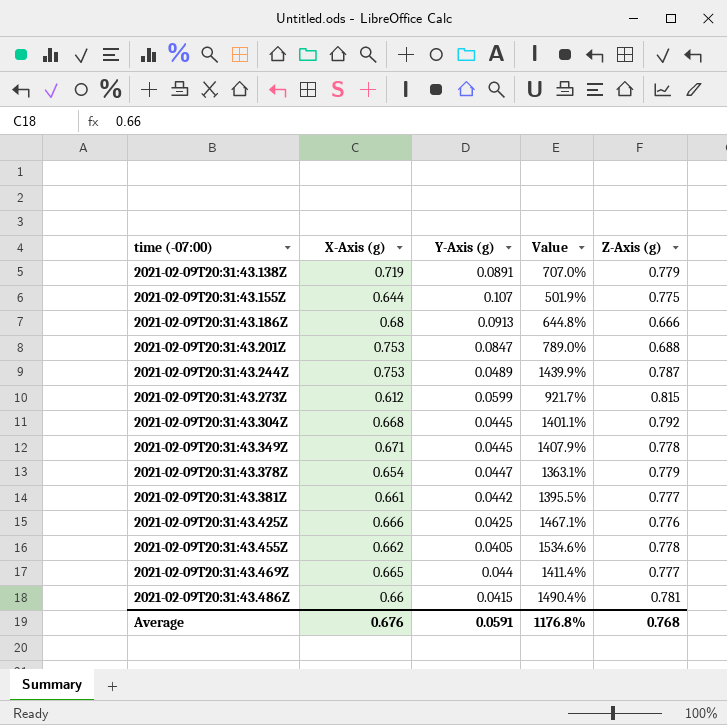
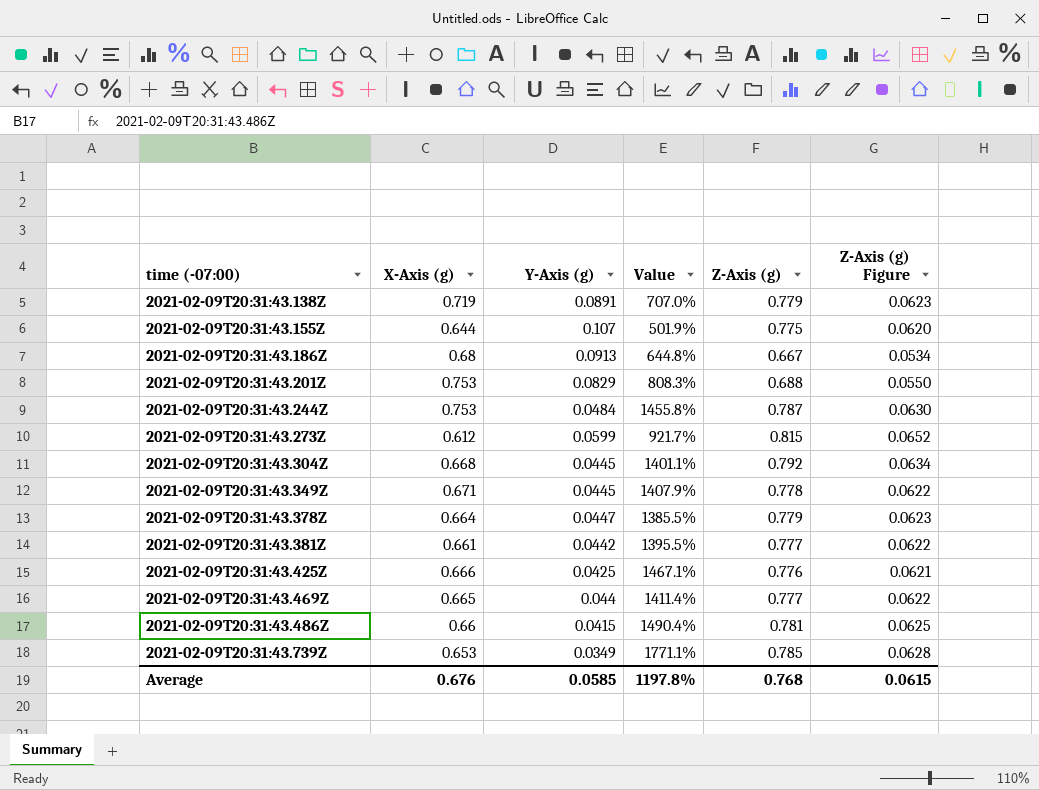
column Z-Axis (g) Figure | formula: none -> [Z-Axis (g)] * 0.08
row 2021-02-09T20:31:43.455Z: 0.662 | 0.0405 | 1534.6% | 0.778 -> none
2021-02-09T20:31:43.186Z | Z-Axis (g): 0.666 -> 0.667
2021-02-09T20:31:43.201Z | Y-Axis (g): 0.0847 -> 0.0829
2021-02-09T20:31:43.201Z | Value: 789.0% -> 808.3%
2021-02-09T20:31:43.244Z | Y-Axis (g): 0.0489 -> 0.0484
2021-02-09T20:31:43.244Z | Value: 1439.9% -> 1455.8%
2021-02-09T20:31:43.378Z | X-Axis (g): 0.654 -> 0.664
2021-02-09T20:31:43.378Z | Value: 1363.1% -> 1385.5%
row 2021-02-09T20:31:43.739Z: none -> 0.653 | 0.0349 | 1771.1% | 0.785 | 0.0628
Average | Y-Axis (g): 0.0591 -> 0.0585
Average | Value: 1176.8% -> 1197.8%

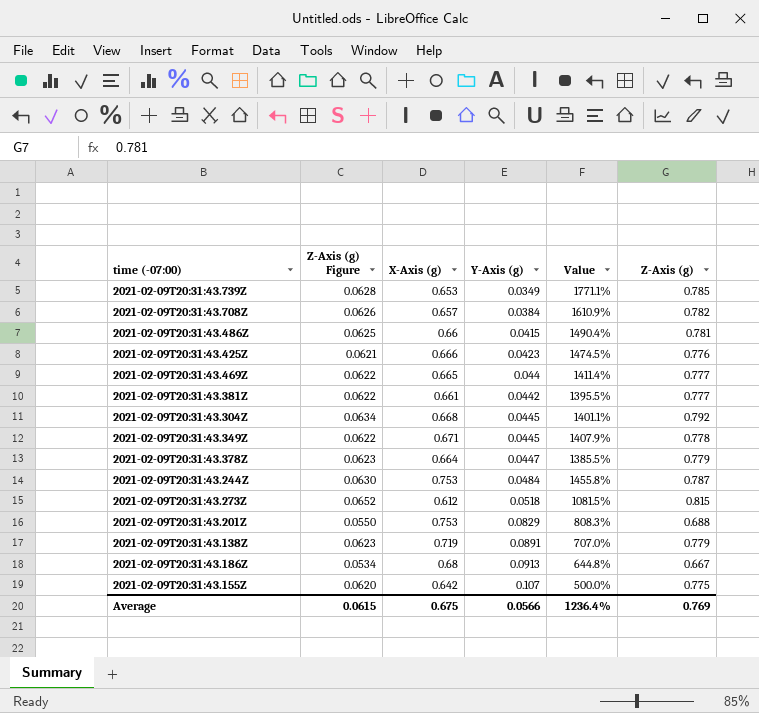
row order: time (-07:00) ascending -> Y-Axis (g) ascending
column Z-Axis (g) Figure | position: 6 -> 2
row 2021-02-09T20:31:43.708Z: none -> 0.0626 | 0.657 | 0.0384 | 1610.9% | 0.782
2021-02-09T20:31:43.425Z | Y-Axis (g): 0.0425 -> 0.0423
2021-02-09T20:31:43.425Z | Value: 1467.1% -> 1474.5%
2021-02-09T20:31:43.273Z | Y-Axis (g): 0.0599 -> 0.0518
2021-02-09T20:31:43.273Z | Value: 921.7% -> 1081.5%
2021-02-09T20:31:43.155Z | X-Axis (g): 0.644 -> 0.642
2021-02-09T20:31:43.155Z | Value: 501.9% -> 500.0%
Average | X-Axis (g): 0.676 -> 0.675
Average | Y-Axis (g): 0.0585 -> 0.0566
Average | Value: 1197.8% -> 1236.4%
Average | Z-Axis (g): 0.768 -> 0.769

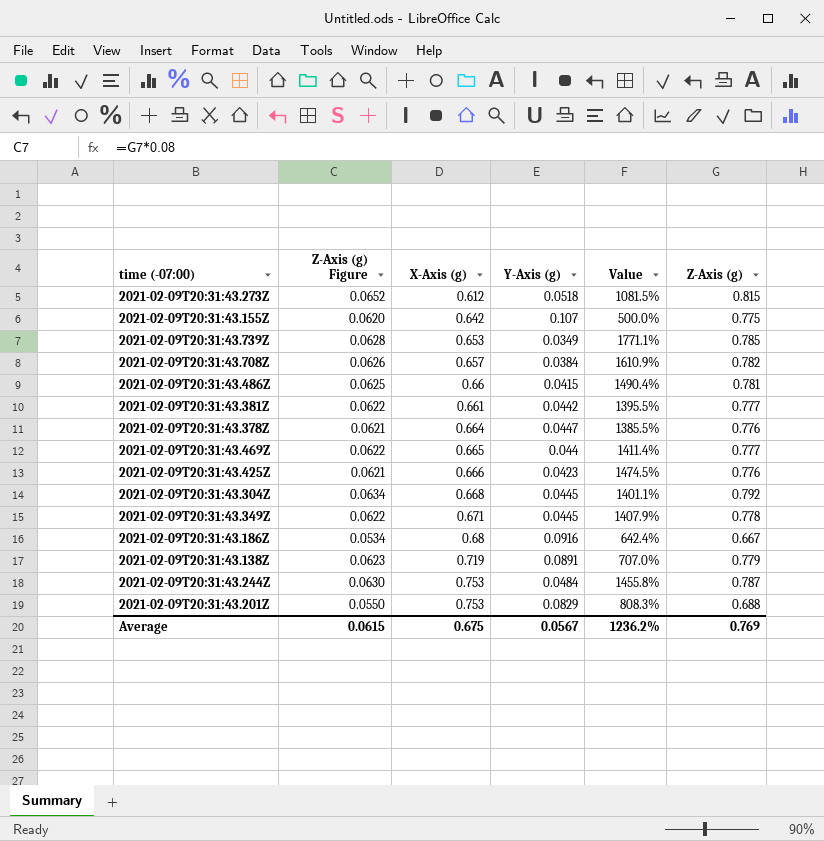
row order: Y-Axis (g) ascending -> X-Axis (g) ascending
2021-02-09T20:31:43.378Z | Z-Axis (g) Figure: 0.0623 -> 0.0621
2021-02-09T20:31:43.378Z | Z-Axis (g): 0.779 -> 0.776
2021-02-09T20:31:43.186Z | Y-Axis (g): 0.0913 -> 0.0916
2021-02-09T20:31:43.186Z | Value: 644.8% -> 642.4%
Average | Y-Axis (g): 0.0566 -> 0.0567
Average | Value: 1236.4% -> 1236.2%

